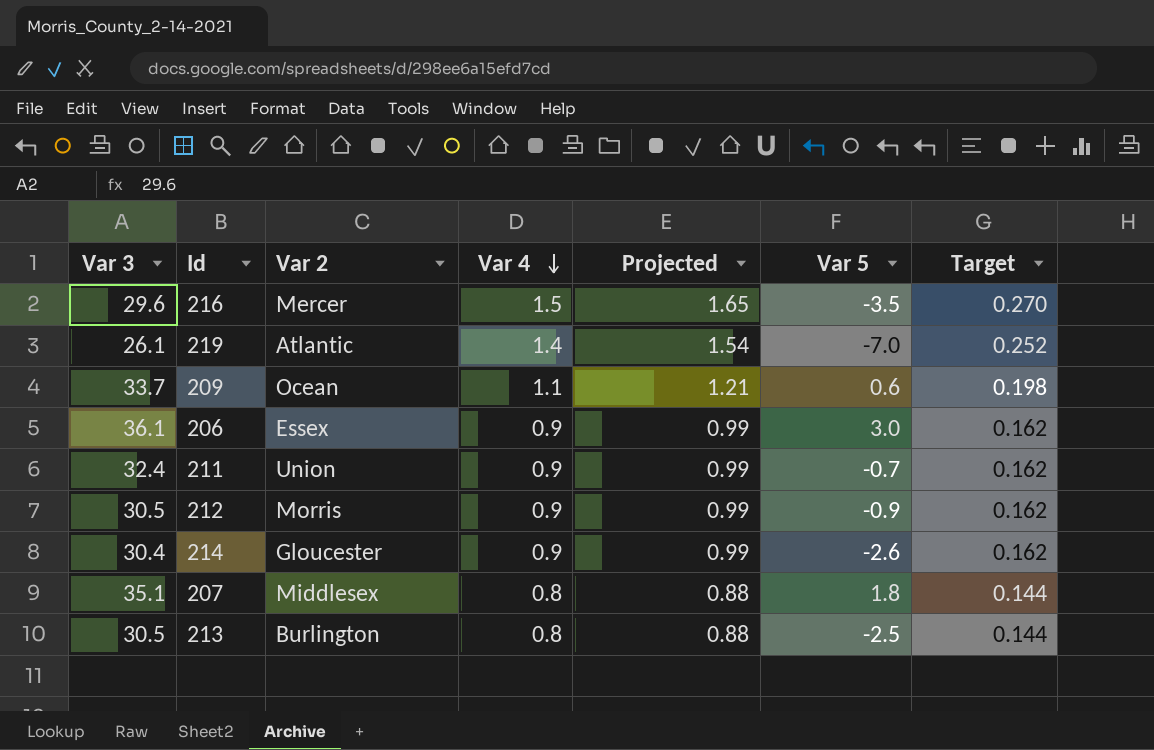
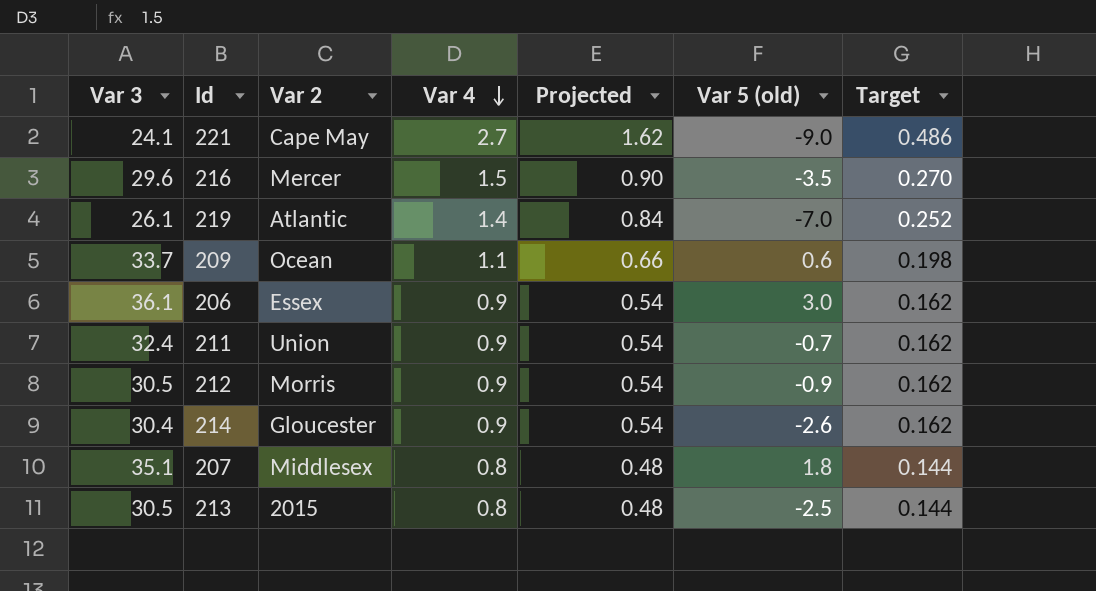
column Projected | formula: [Var 4] * 1.1 -> [Var 4] * 0.6
column name: Var 5 -> Var 5 (old)
row 221: none -> 24.1 | Cape May | 2.7 | 1.62 | -9.0 | 0.486
213 | Var 2: Burlington -> 2015

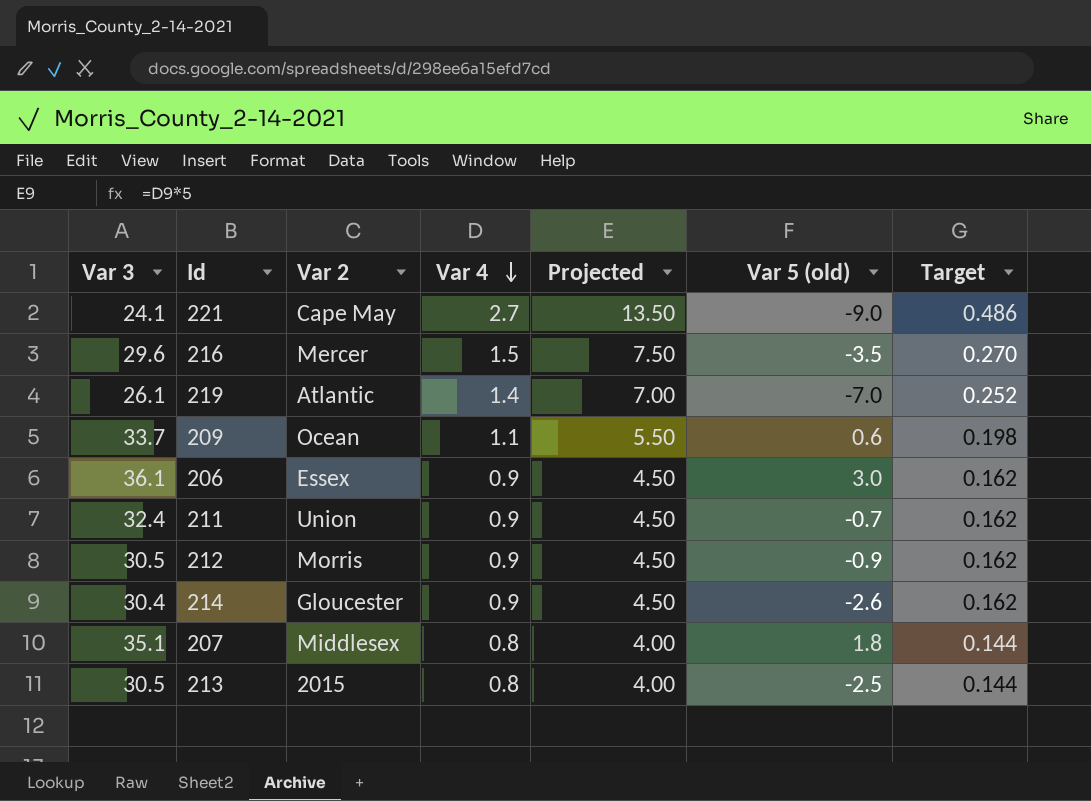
column Projected | formula: [Var 4] * 0.6 -> [Var 4] * 5

